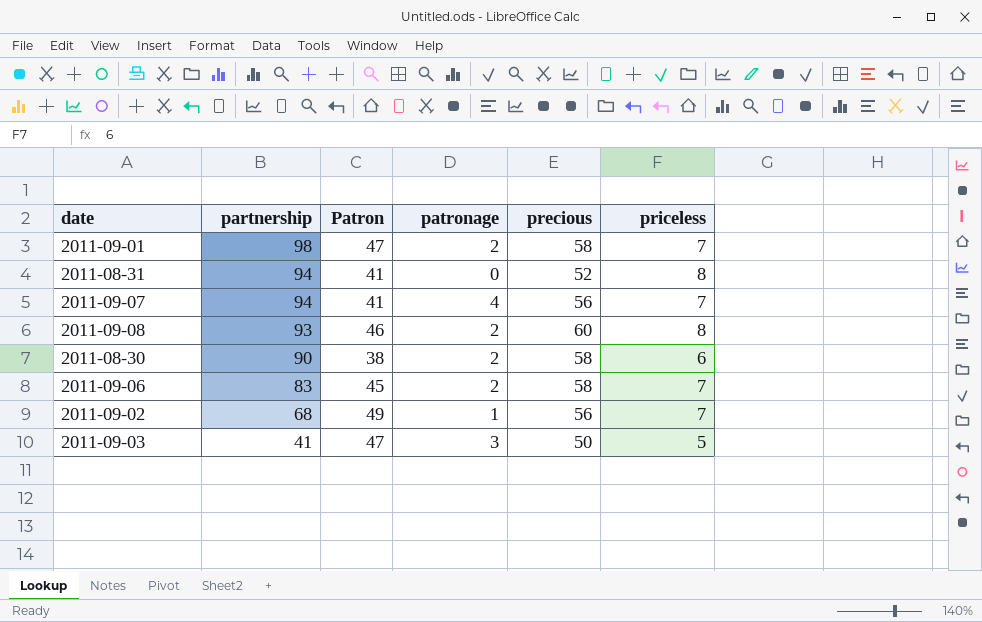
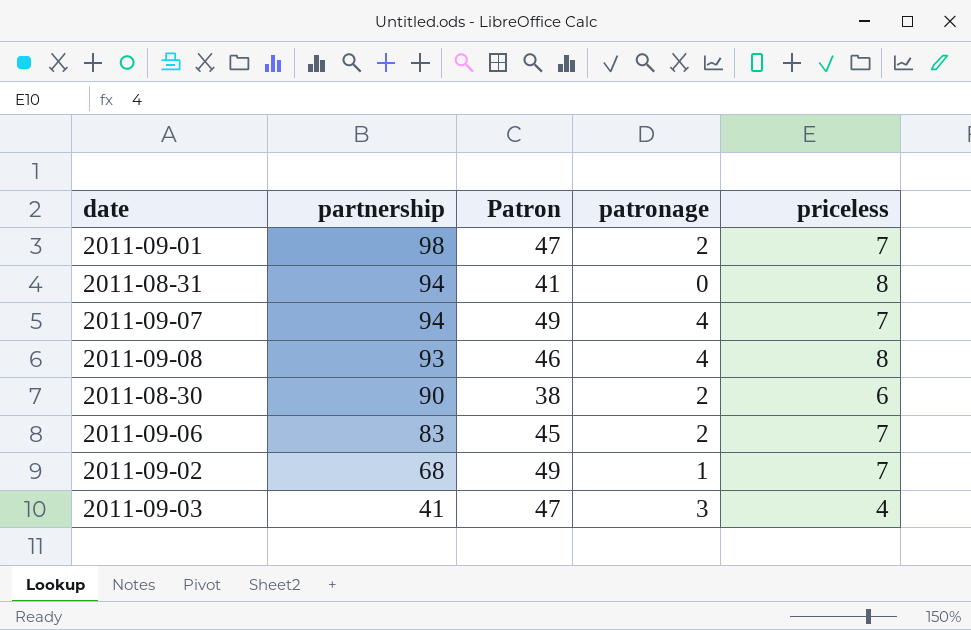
column precious | position: 5 -> none
2011-09-07 | Patron: 41 -> 49
2011-09-08 | patronage: 2 -> 4
2011-09-03 | priceless: 5 -> 4

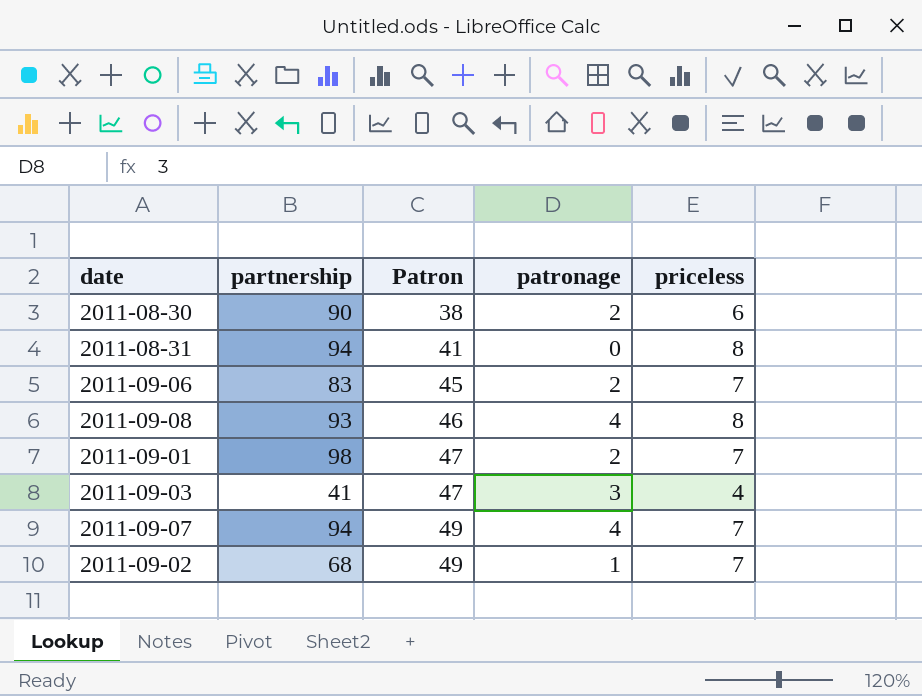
row order: partnership descending -> Patron ascending

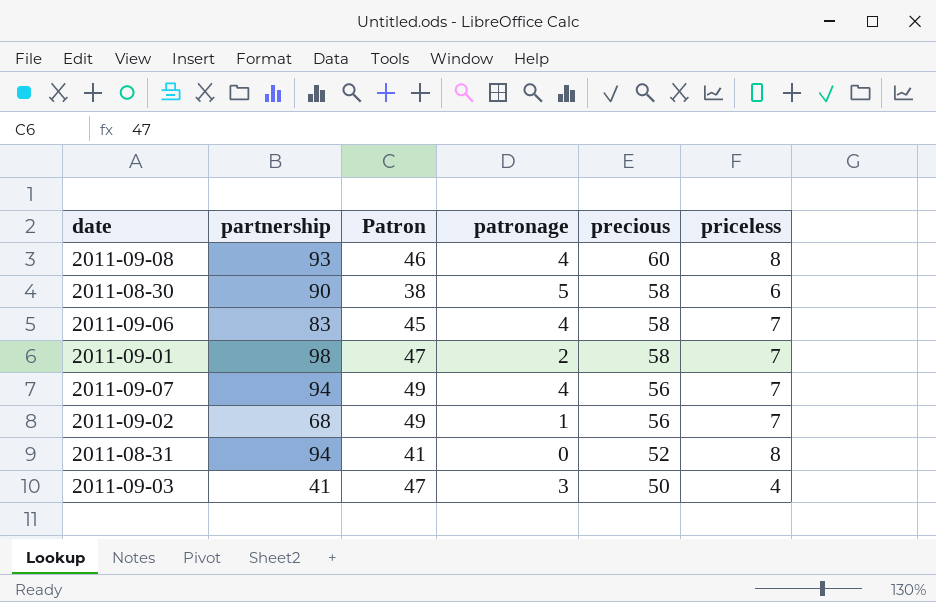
row order: Patron ascending -> precious descending
column precious | position: none -> 5
2011-08-30 | patronage: 2 -> 5
2011-09-06 | patronage: 2 -> 4

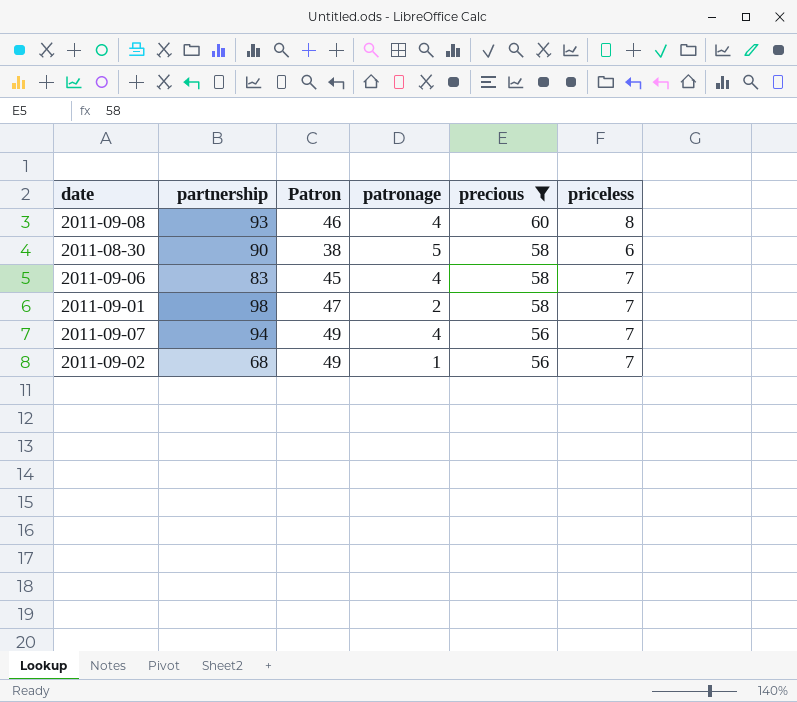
filter: none -> precious >= 56

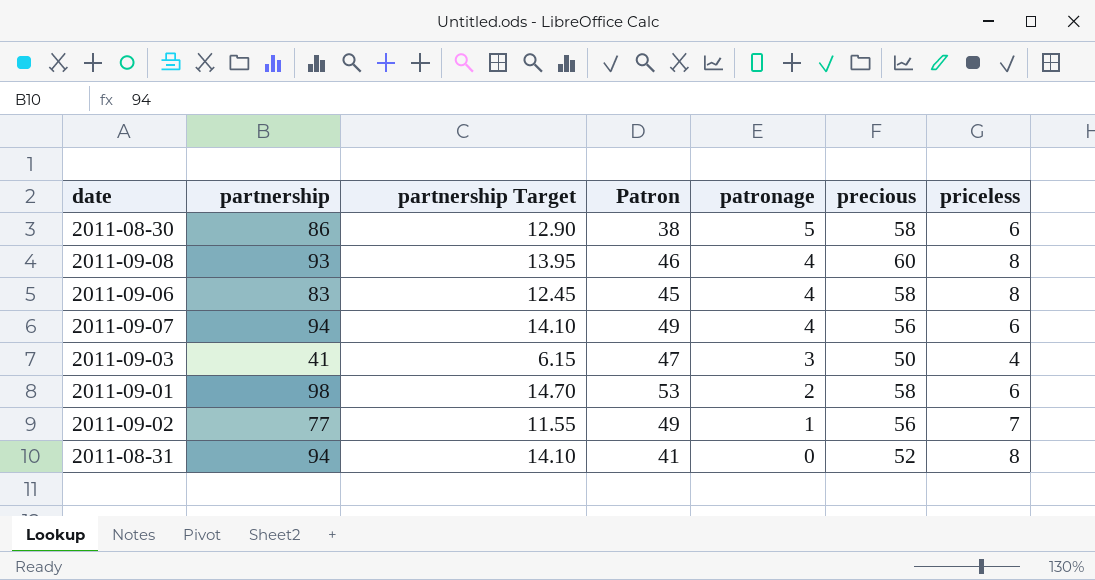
filter: precious >= 56 -> none
row order: precious descending -> patronage descending
column partnership Target | formula: none -> [partnership] * 0.15
2011-08-30 | partnership: 90 -> 86
2011-09-06 | priceless: 7 -> 8
2011-09-07 | priceless: 7 -> 6
2011-09-01 | Patron: 47 -> 53
2011-09-01 | priceless: 7 -> 6
2011-09-02 | partnership: 68 -> 77

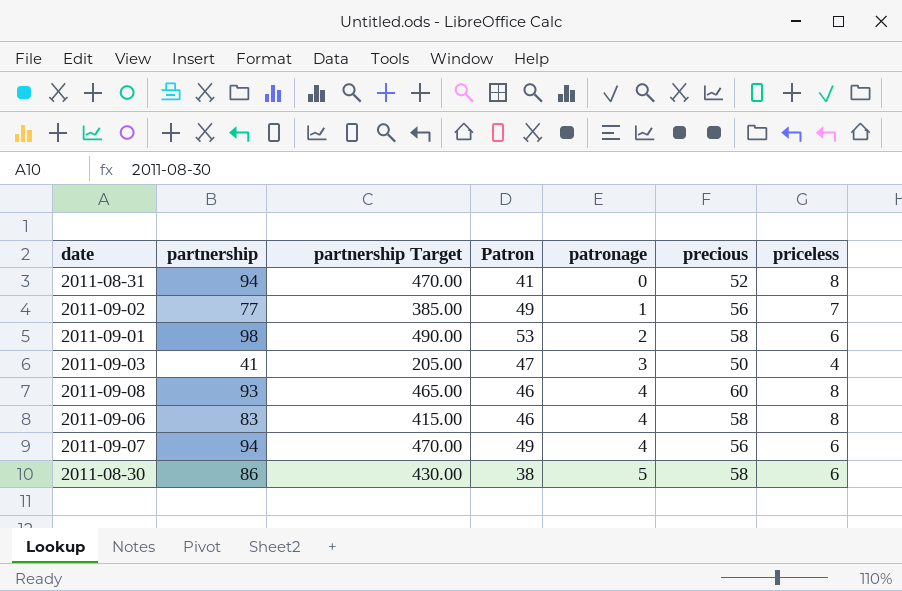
row order: patronage descending -> patronage ascending
column partnership Target | formula: [partnership] * 0.15 -> [partnership] * 5
2011-09-06 | Patron: 45 -> 46

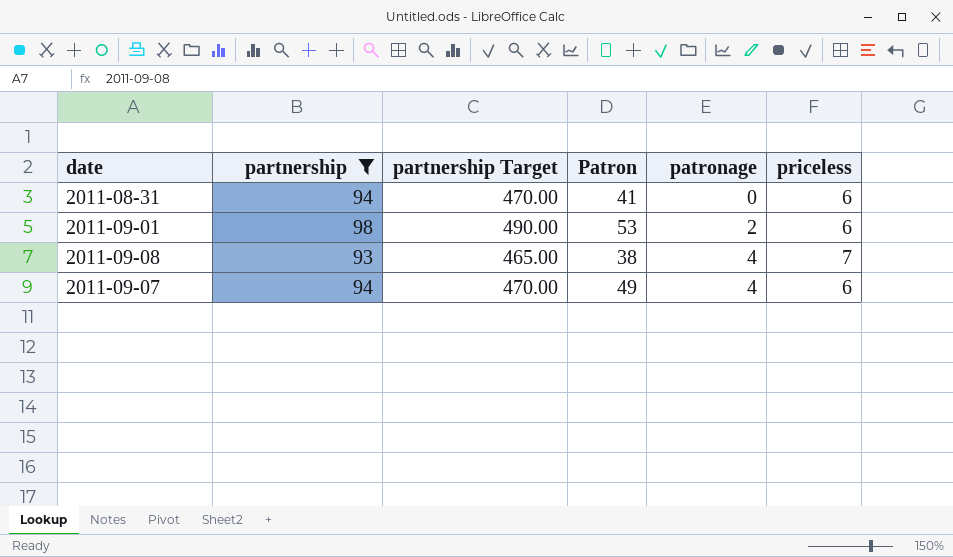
filter: none -> partnership >= 93
column precious | position: 6 -> none
2011-08-31 | priceless: 8 -> 6
2011-09-08 | Patron: 46 -> 38
2011-09-08 | priceless: 8 -> 7

